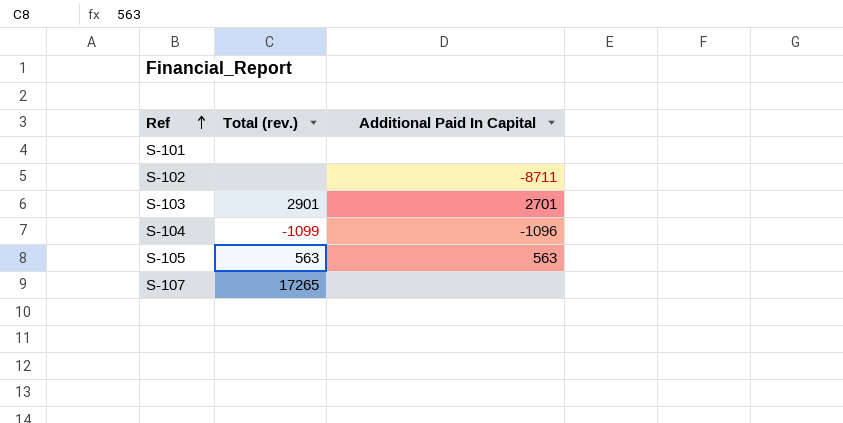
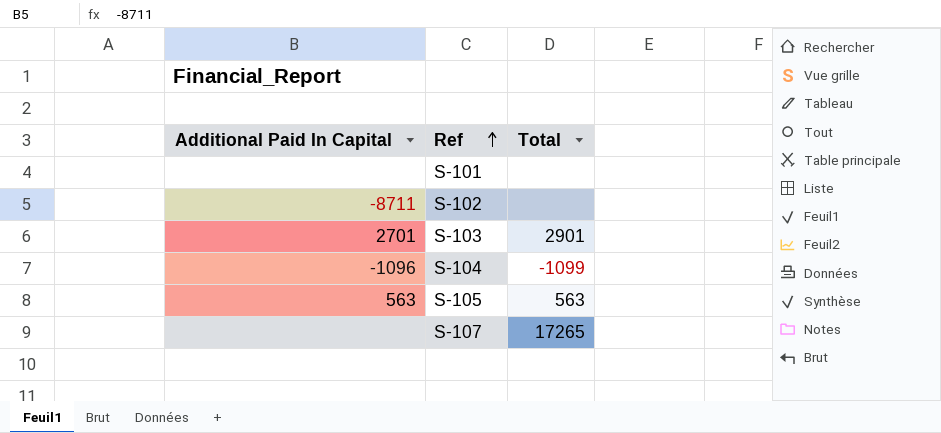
column Additional Paid In Capital | position: 3 -> 1
column name: Total (rev.) -> Total

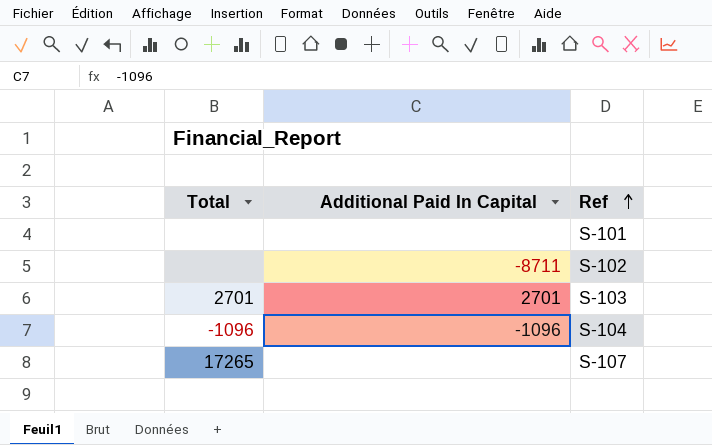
column Total | position: 3 -> 1
row S-105: 563 | 563 -> none
S-103 | Total: 2901 -> 2701
S-104 | Total: -1099 -> -1096

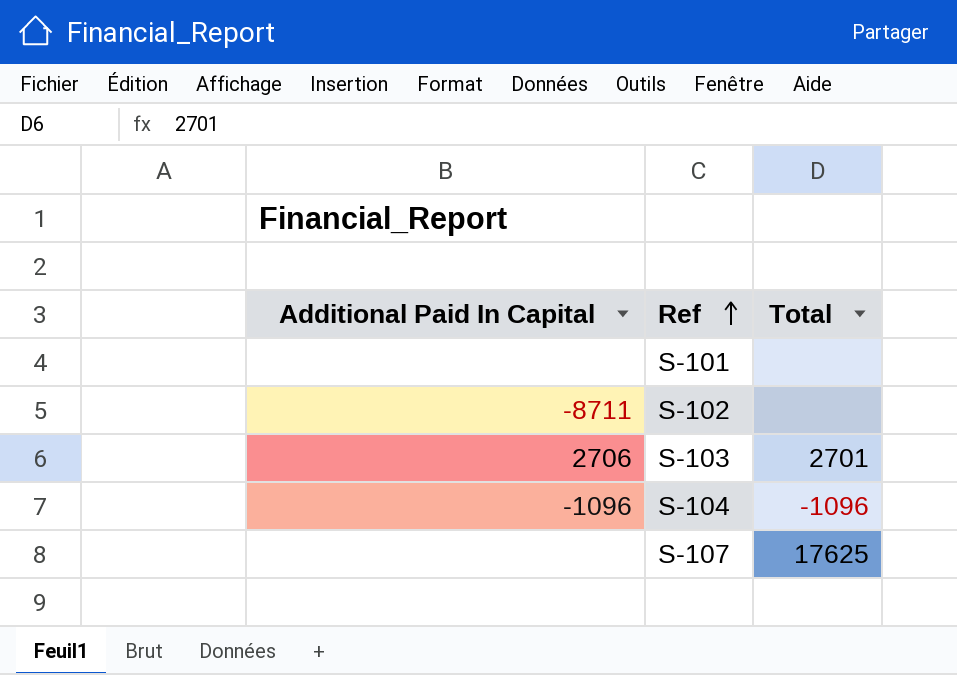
column Total | position: 1 -> 3
S-103 | Additional Paid In Capital: 2701 -> 2706
S-107 | Total: 17265 -> 17625

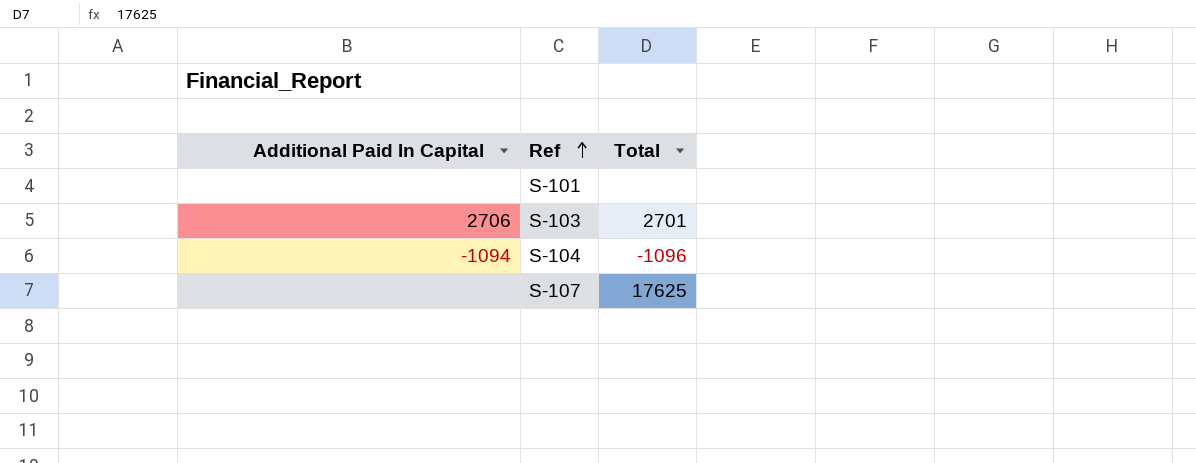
row S-102: -8711 | none -> none
S-104 | Additional Paid In Capital: -1096 -> -1094

